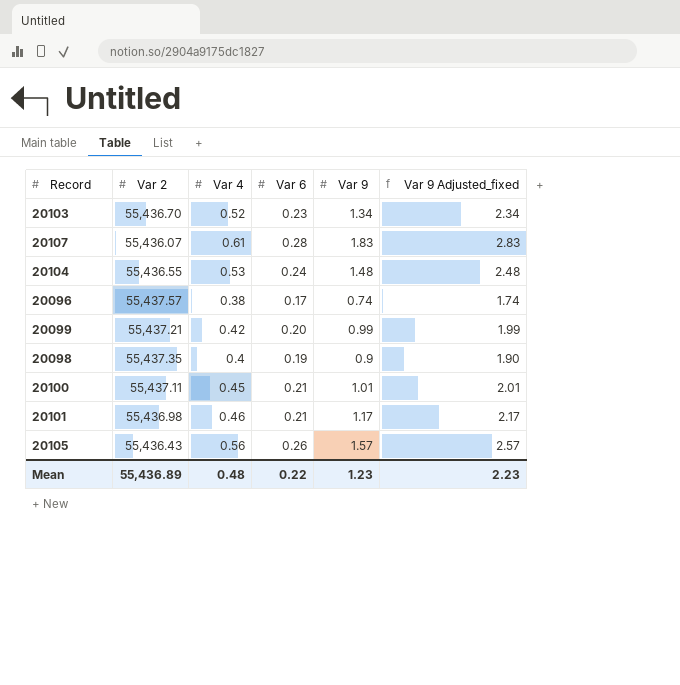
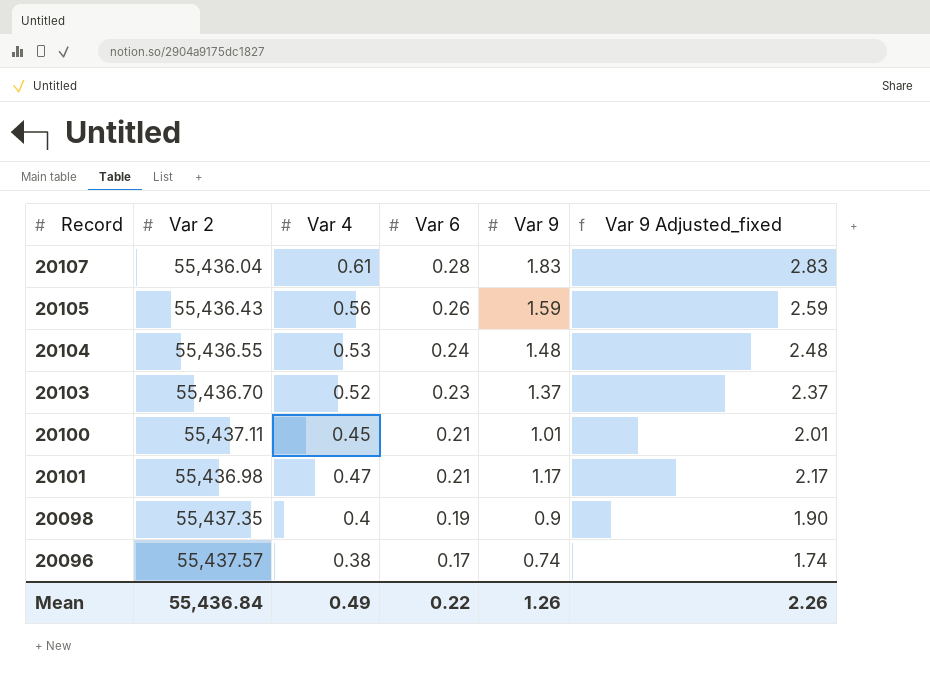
row order: none -> Var 6 descending
row 20099: 55,437.21 | 0.42 | 0.20 | 0.99 | 1.99 -> none
20107 | Var 2: 55,436.07 -> 55,436.04
20105 | Var 9: 1.57 -> 1.59
20105 | Var 9 Adjusted_fixed: 2.57 -> 2.59
20103 | Var 9: 1.34 -> 1.37
20103 | Var 9 Adjusted_fixed: 2.34 -> 2.37
20101 | Var 4: 0.46 -> 0.47
Mean | Var 2: 55,436.89 -> 55,436.84
Mean | Var 4: 0.48 -> 0.49
Mean | Var 9: 1.23 -> 1.26
Mean | Var 9 Adjusted_fixed: 2.23 -> 2.26

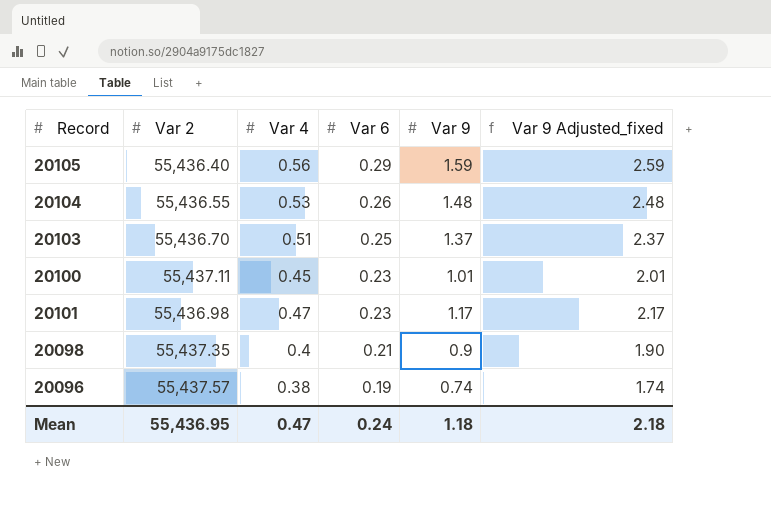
row 20107: 55,436.04 | 0.61 | 0.28 | 1.83 | 2.83 -> none
20105 | Var 2: 55,436.43 -> 55,436.40
20105 | Var 6: 0.26 -> 0.29
20104 | Var 6: 0.24 -> 0.26
20103 | Var 4: 0.52 -> 0.51
20103 | Var 6: 0.23 -> 0.25
20100 | Var 6: 0.21 -> 0.23
20101 | Var 6: 0.21 -> 0.23
20098 | Var 6: 0.19 -> 0.21
20096 | Var 6: 0.17 -> 0.19
Mean | Var 2: 55,436.84 -> 55,436.95
Mean | Var 4: 0.49 -> 0.47
Mean | Var 6: 0.22 -> 0.24
Mean | Var 9: 1.26 -> 1.18
Mean | Var 9 Adjusted_fixed: 2.26 -> 2.18

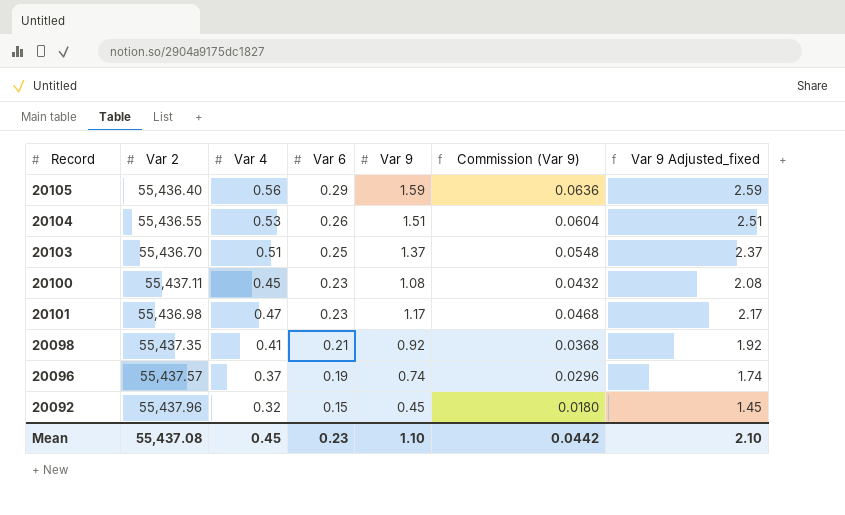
column Commission (Var 9) | formula: none -> [Var 9] * 0.04
20104 | Var 9: 1.48 -> 1.51
20104 | Var 9 Adjusted_fixed: 2.48 -> 2.51
20100 | Var 9: 1.01 -> 1.08
20100 | Var 9 Adjusted_fixed: 2.01 -> 2.08
20098 | Var 4: 0.4 -> 0.41
20098 | Var 9: 0.9 -> 0.92
20098 | Var 9 Adjusted_fixed: 1.90 -> 1.92
20096 | Var 4: 0.38 -> 0.37
row 20092: none -> 55,437.96 | 0.32 | 0.15 | 0.45 | 0.0180 | 1.45
Mean | Var 2: 55,436.95 -> 55,437.08
Mean | Var 4: 0.47 -> 0.45
Mean | Var 6: 0.24 -> 0.23
Mean | Var 9: 1.18 -> 1.10
Mean | Var 9 Adjusted_fixed: 2.18 -> 2.10

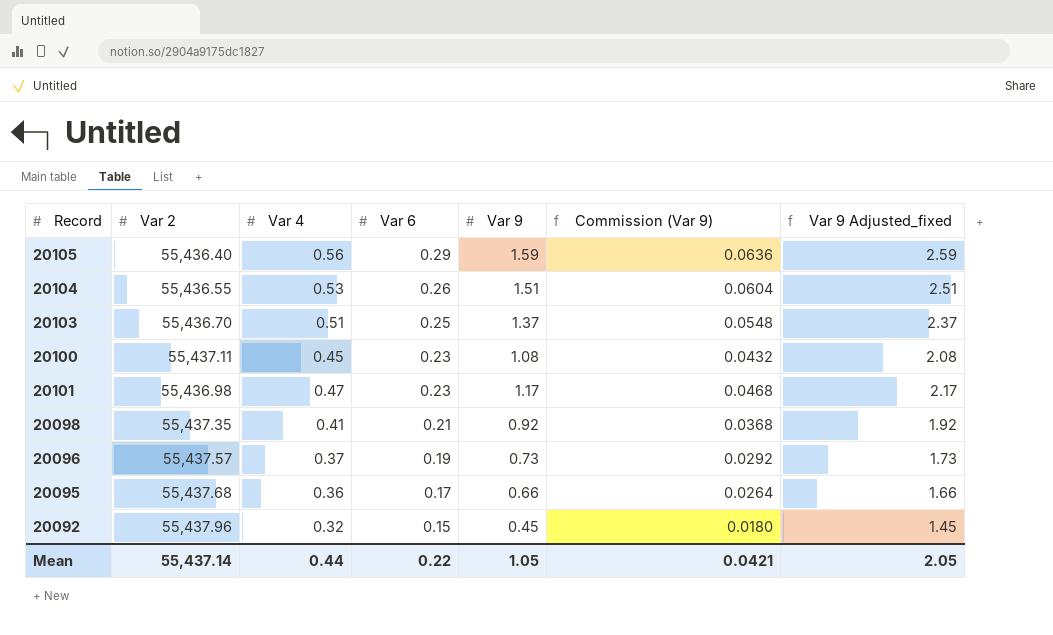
20096 | Var 9: 0.74 -> 0.73
20096 | Commission (Var 9): 0.0296 -> 0.0292
20096 | Var 9 Adjusted_fixed: 1.74 -> 1.73
row 20095: none -> 55,437.68 | 0.36 | 0.17 | 0.66 | 0.0264 | 1.66
Mean | Var 2: 55,437.08 -> 55,437.14
Mean | Var 4: 0.45 -> 0.44
Mean | Var 6: 0.23 -> 0.22
Mean | Var 9: 1.10 -> 1.05
Mean | Commission (Var 9): 0.0442 -> 0.0421
Mean | Var 9 Adjusted_fixed: 2.10 -> 2.05

